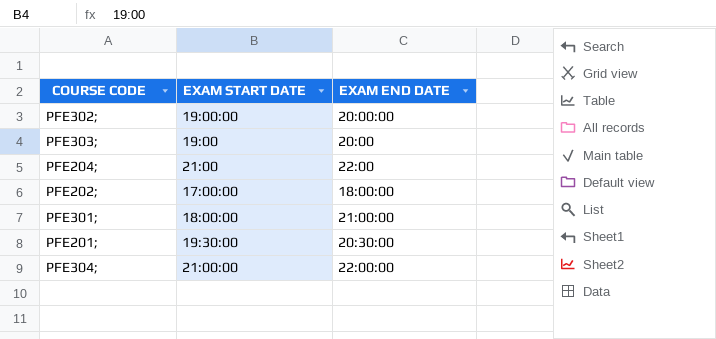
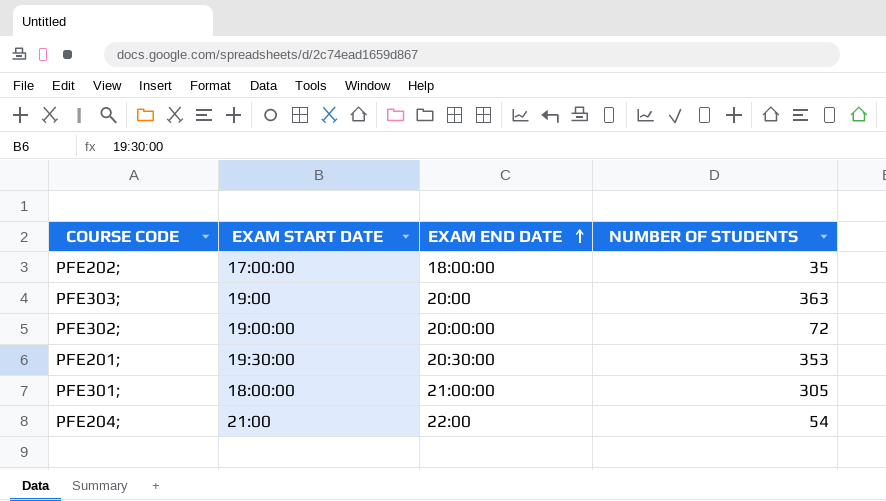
row order: none -> EXAM END DATE ascending
column NUMBER OF STUDENTS | position: none -> 4
row PFE304;: 21:00:00 | 22:00:00 -> none

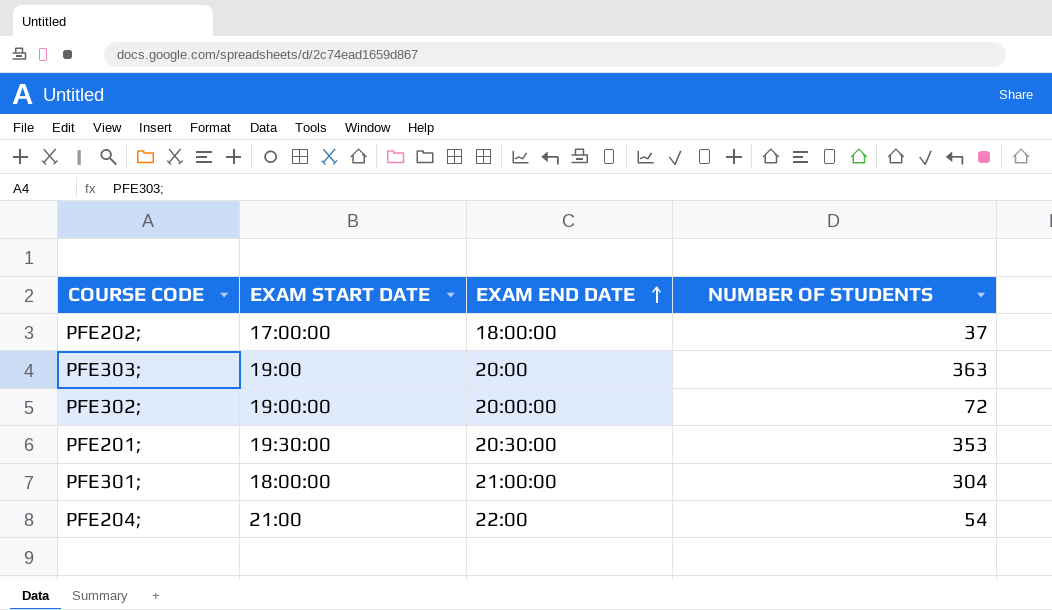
PFE202; | NUMBER OF STUDENTS: 35 -> 37
PFE301; | NUMBER OF STUDENTS: 305 -> 304

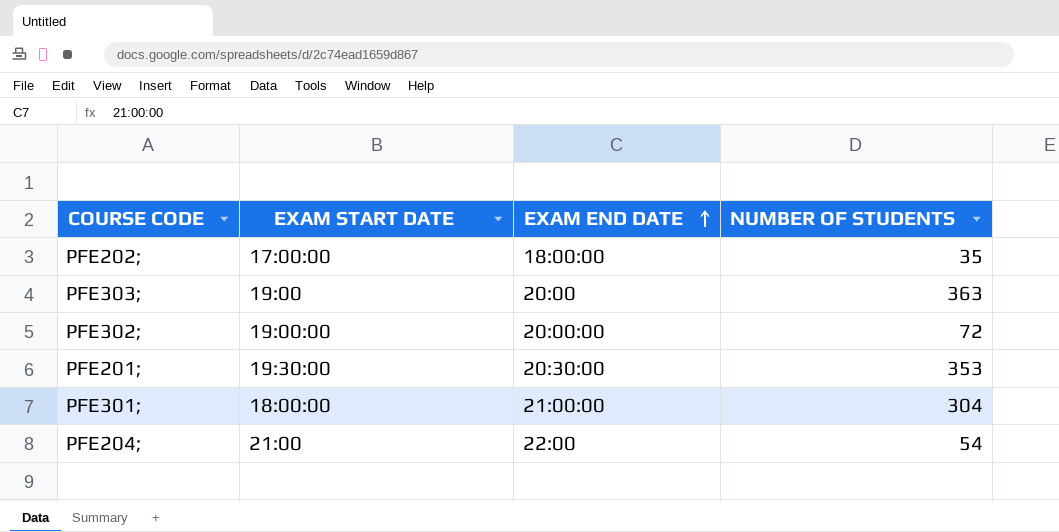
PFE202; | NUMBER OF STUDENTS: 37 -> 35

